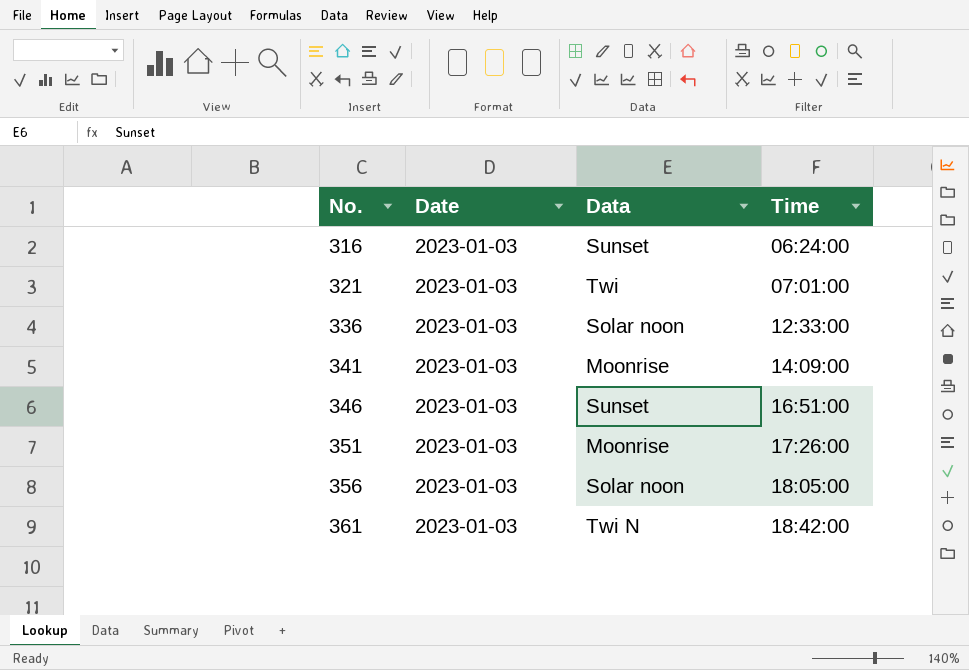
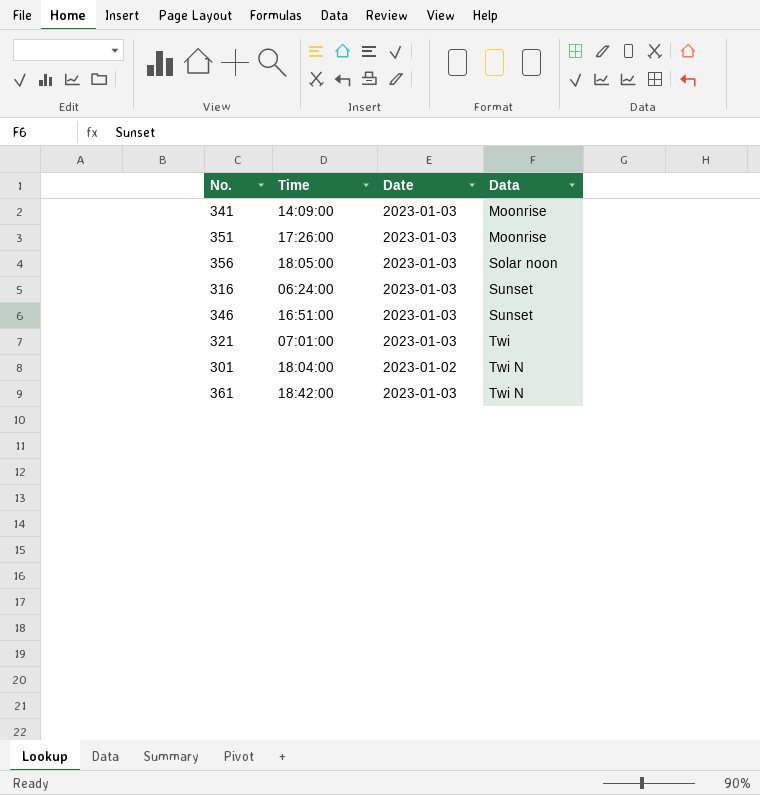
row order: No. ascending -> Data ascending
column Time | position: 4 -> 2
row 336: 2023-01-03 | Solar noon | 12:33:00 -> none
row 301: none -> 18:04:00 | 2023-01-02 | Twi N

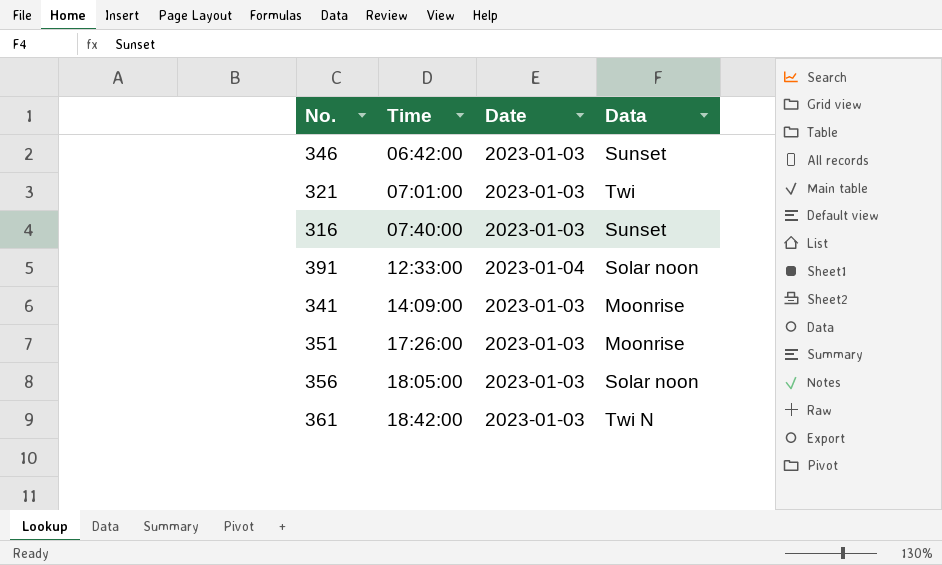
row order: Data ascending -> Time ascending
row 301: 18:04:00 | 2023-01-02 | Twi N -> none
346 | Time: 16:51:00 -> 06:42:00
316 | Time: 06:24:00 -> 07:40:00
row 391: none -> 12:33:00 | 2023-01-04 | Solar noon

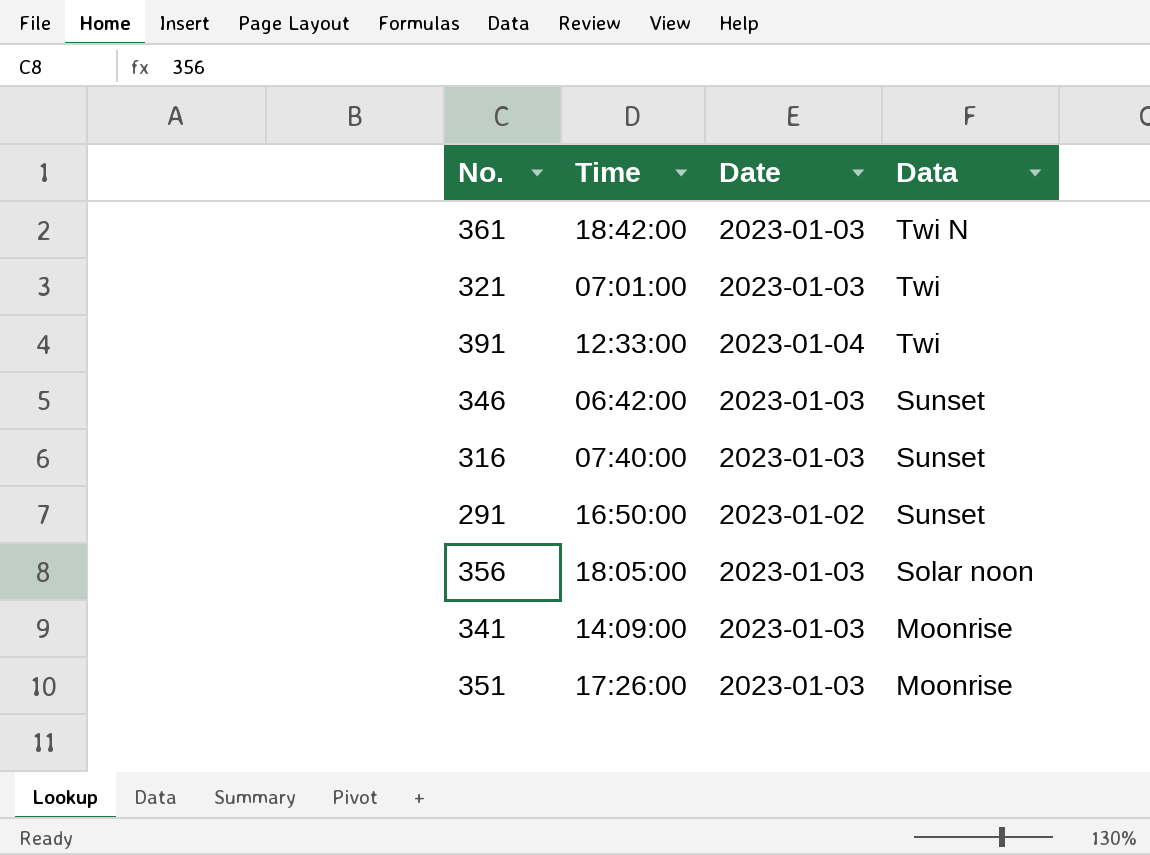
row order: Time ascending -> Data descending
391 | Data: Solar noon -> Twi
row 291: none -> 16:50:00 | 2023-01-02 | Sunset

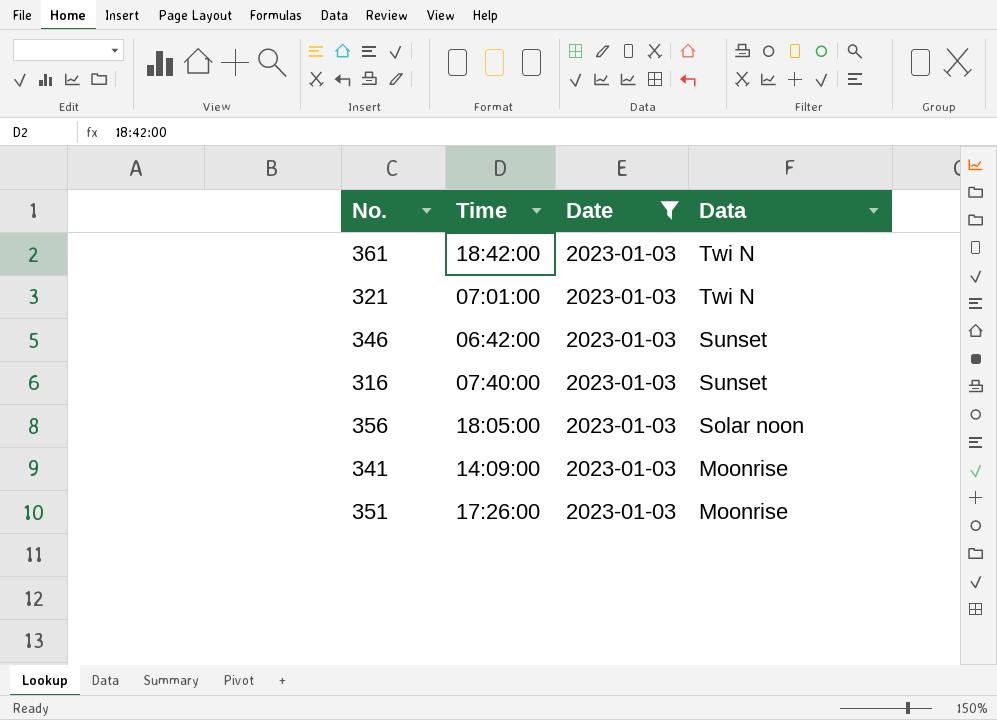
filter: none -> Date = 2023-01-03
321 | Data: Twi -> Twi N

